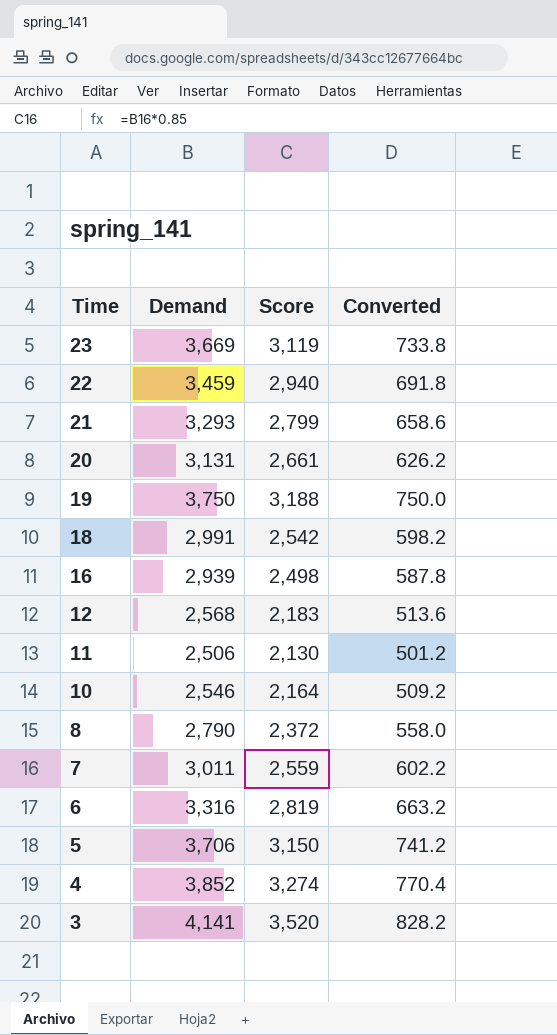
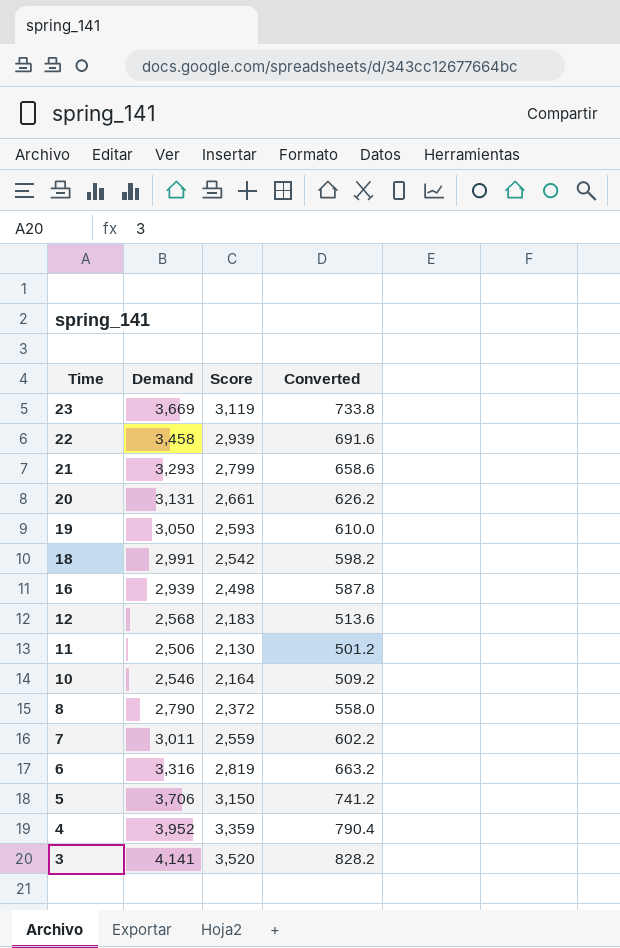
22 | Demand: 3,459 -> 3,458
22 | Score: 2,940 -> 2,939
22 | Converted: 691.8 -> 691.6
19 | Demand: 3,750 -> 3,050
19 | Score: 3,188 -> 2,593
19 | Converted: 750.0 -> 610.0
4 | Demand: 3,852 -> 3,952
4 | Score: 3,274 -> 3,359
4 | Converted: 770.4 -> 790.4

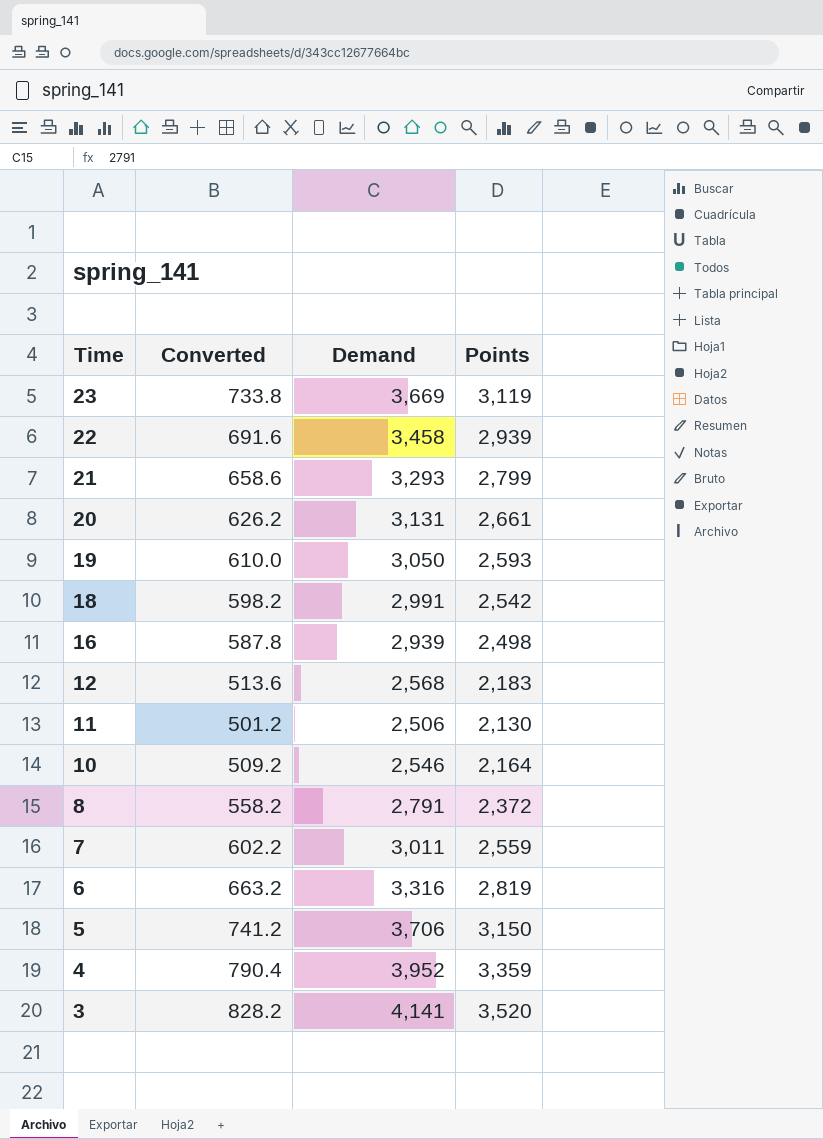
column Converted | position: 4 -> 2
column name: Score -> Points
8 | Converted: 558.0 -> 558.2
8 | Demand: 2,790 -> 2,791

